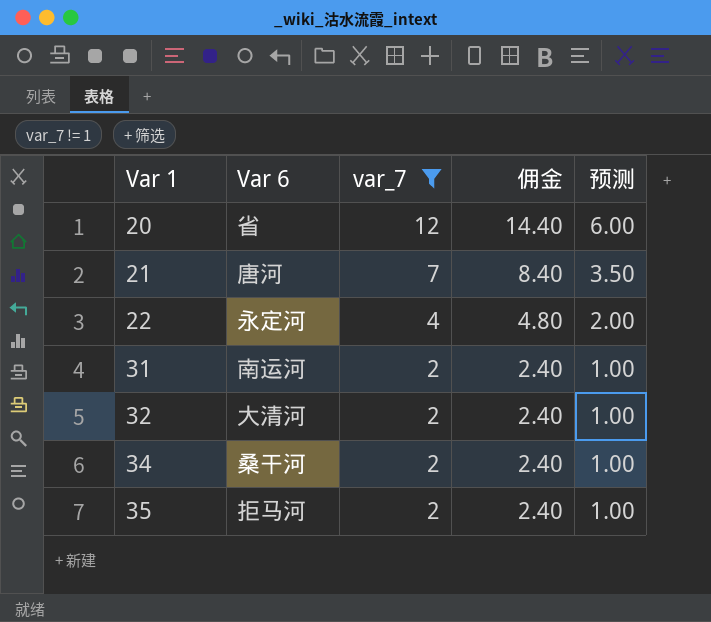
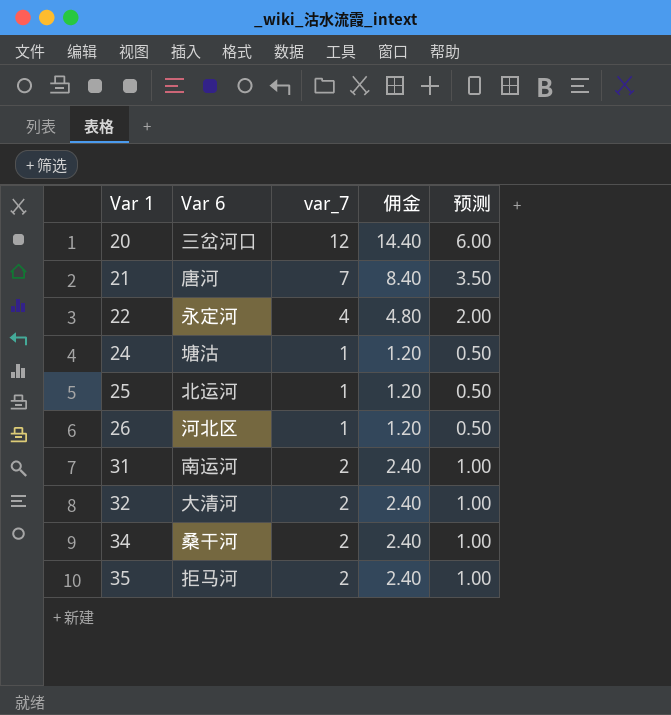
filter: var_7 != 1 -> none
20 | Var 6: 省 -> 三岔河口

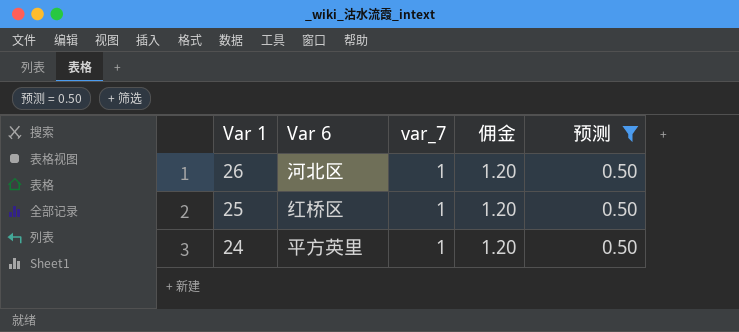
filter: none -> 预测 = 0.50
row order: Var 1 ascending -> Var 1 descending
25 | Var 6: 北运河 -> 红桥区
24 | Var 6: 塘沽 -> 平方英里

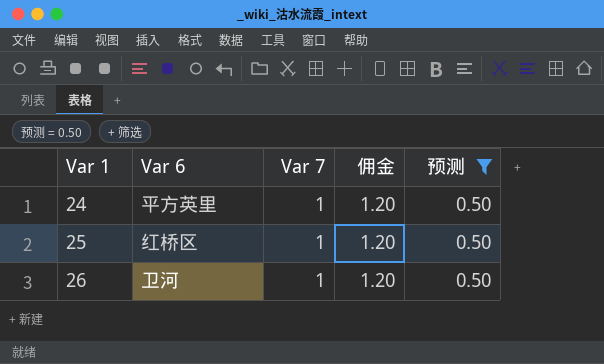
row order: Var 1 descending -> Var 1 ascending
column name: var_7 -> Var 7
26 | Var 6: 河北区 -> 卫河

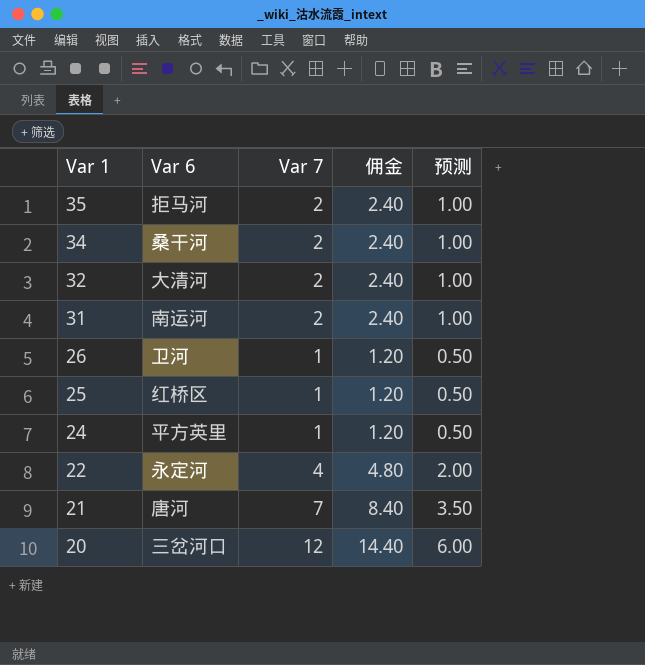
filter: 预测 = 0.50 -> none
row order: Var 1 ascending -> Var 1 descending

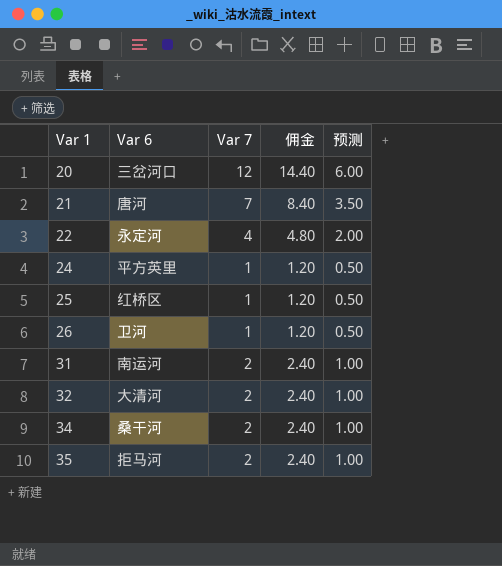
row order: Var 1 descending -> Var 1 ascending

